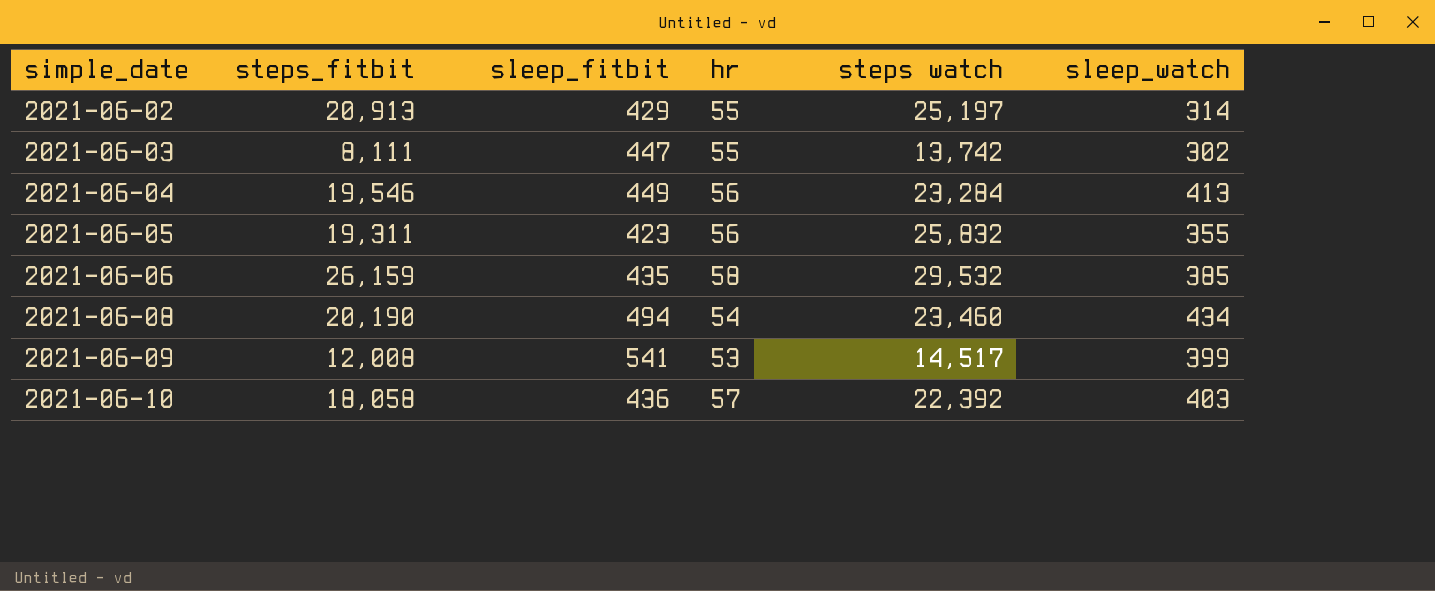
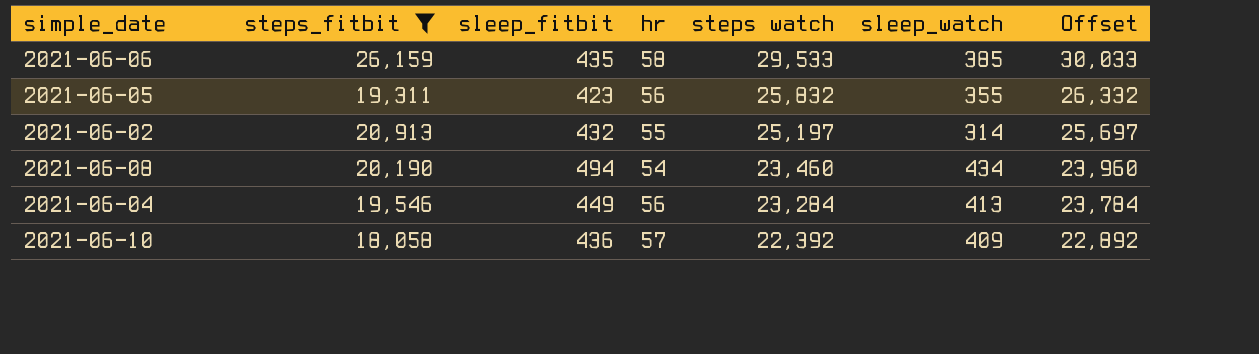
filter: none -> steps_fitbit >= 18,058
row order: simple_date ascending -> steps watch descending
column Offset | formula: none -> [steps watch] + 500
2021-06-06 | steps watch: 29,532 -> 29,533
2021-06-02 | sleep_fitbit: 429 -> 432
2021-06-10 | sleep_watch: 403 -> 409

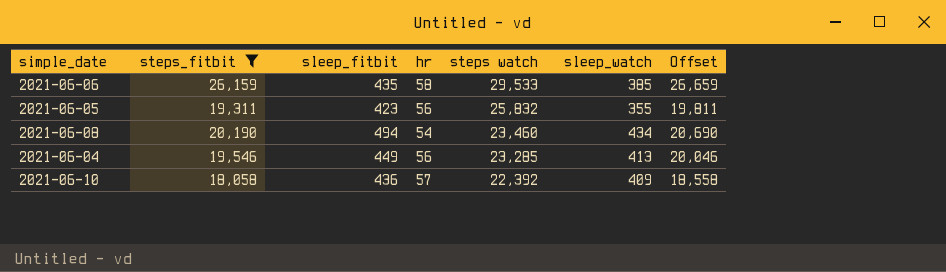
column Offset | formula: [steps watch] + 500 -> [steps_fitbit] + 500
row 2021-06-02: 20,913 | 432 | 55 | 25,197 | 314 | 25,697 -> none
2021-06-04 | steps watch: 23,284 -> 23,285

